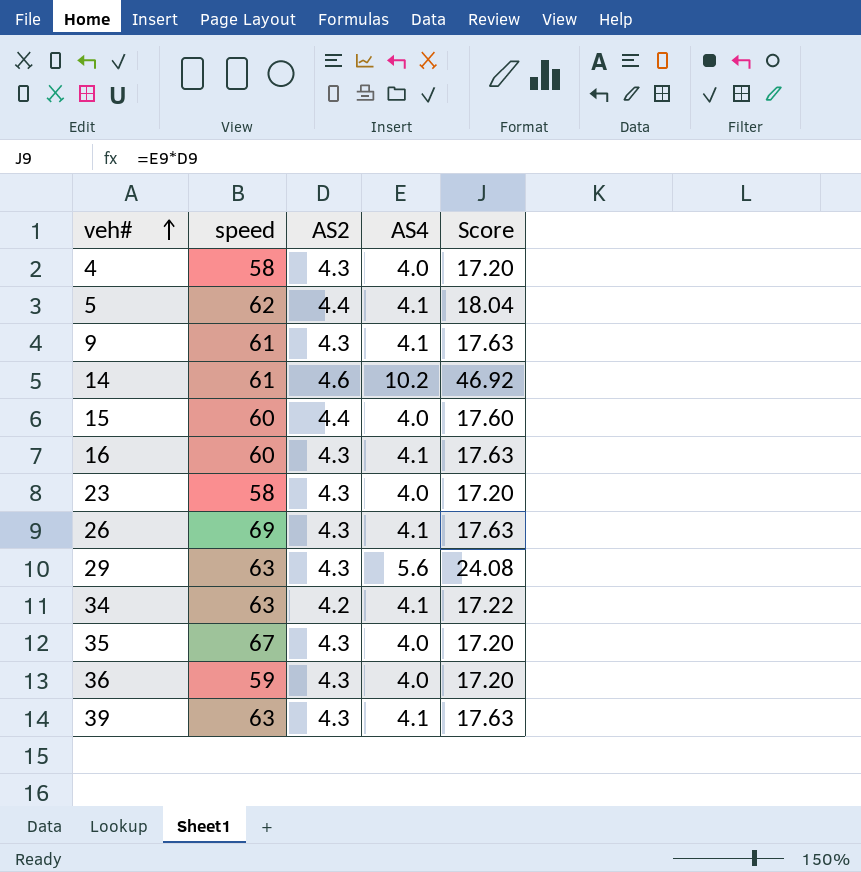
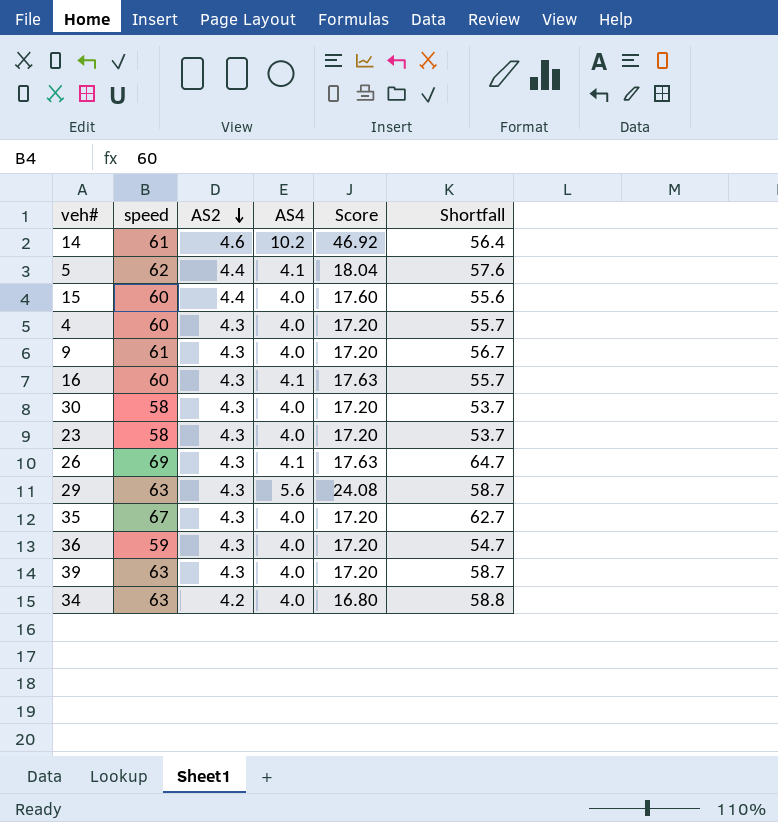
row order: veh# ascending -> AS2 descending
column Shortfall | formula: none -> [speed] - [AS2]
4 | speed: 58 -> 60
9 | AS4: 4.1 -> 4.0
9 | Score: 17.63 -> 17.20
row 30: none -> 58 | 4.3 | 4.0 | 17.20 | 53.7
39 | AS4: 4.1 -> 4.0
39 | Score: 17.63 -> 17.20
34 | AS4: 4.1 -> 4.0
34 | Score: 17.22 -> 16.80

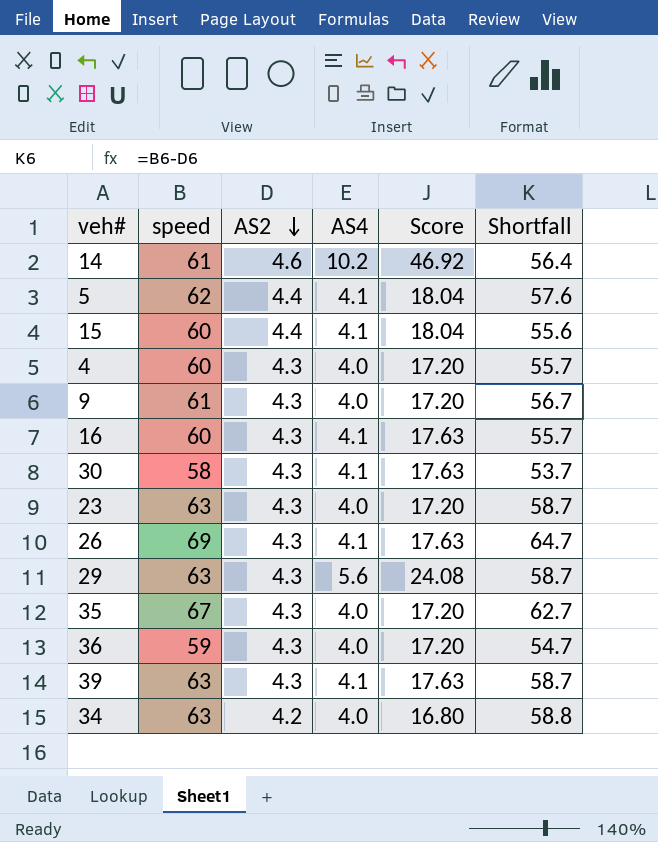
15 | AS4: 4.0 -> 4.1
15 | Score: 17.60 -> 18.04
30 | AS4: 4.0 -> 4.1
30 | Score: 17.20 -> 17.63
23 | speed: 58 -> 63
23 | Shortfall: 53.7 -> 58.7
39 | AS4: 4.0 -> 4.1
39 | Score: 17.20 -> 17.63

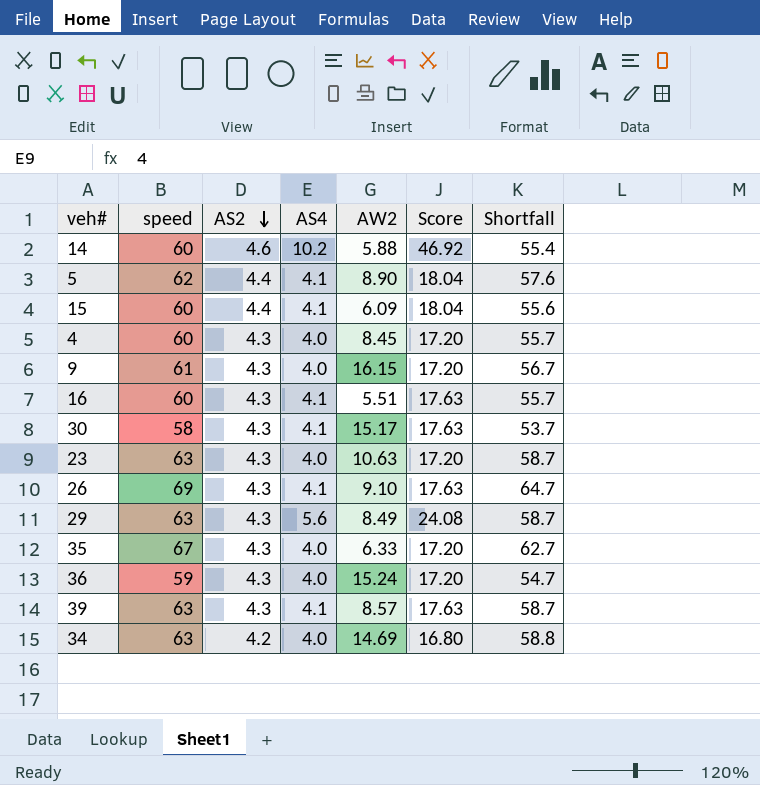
column AW2 | position: none -> 5
14 | speed: 61 -> 60
14 | Shortfall: 56.4 -> 55.4

